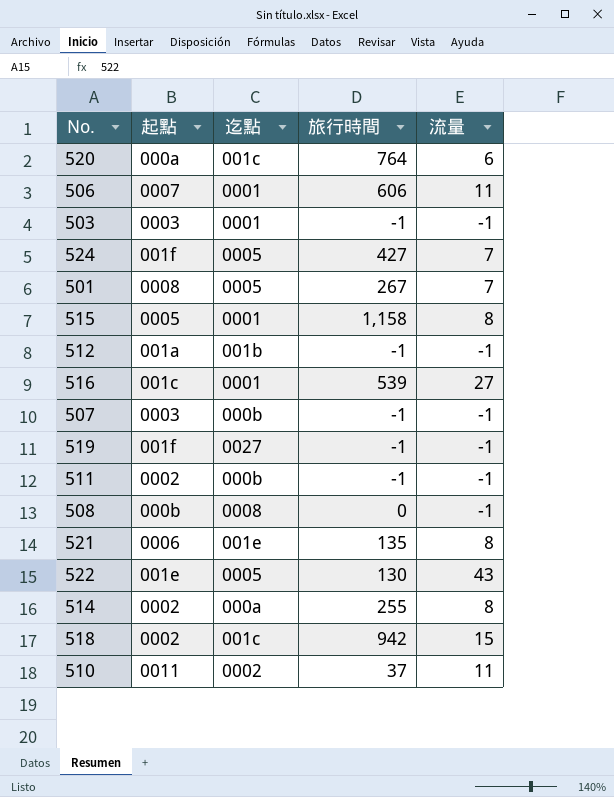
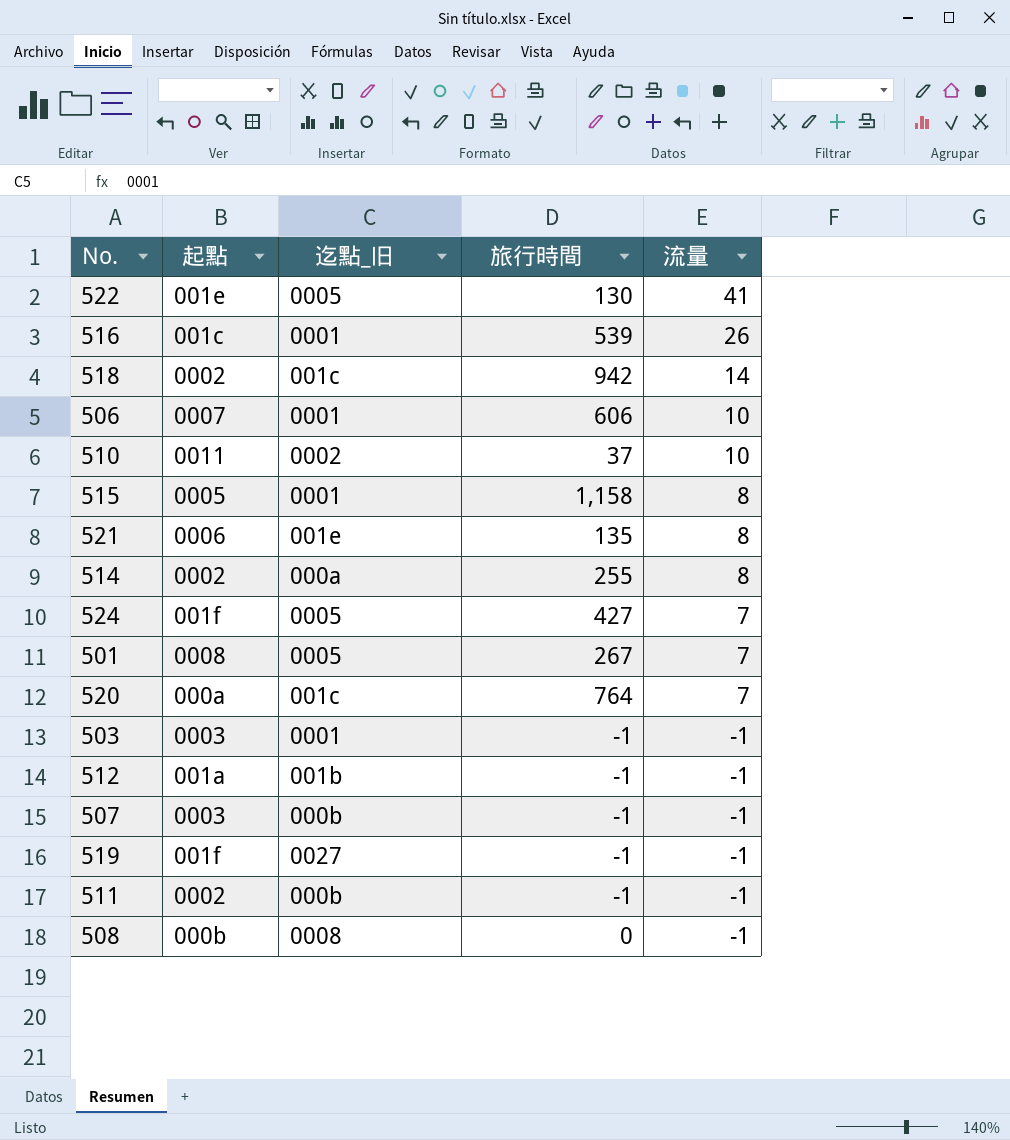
row order: none -> 流量 descending
column name: 迄點 -> 迄點_旧
522 | 流量: 43 -> 41
516 | 流量: 27 -> 26
518 | 流量: 15 -> 14
506 | 流量: 11 -> 10
510 | 流量: 11 -> 10
520 | 流量: 6 -> 7

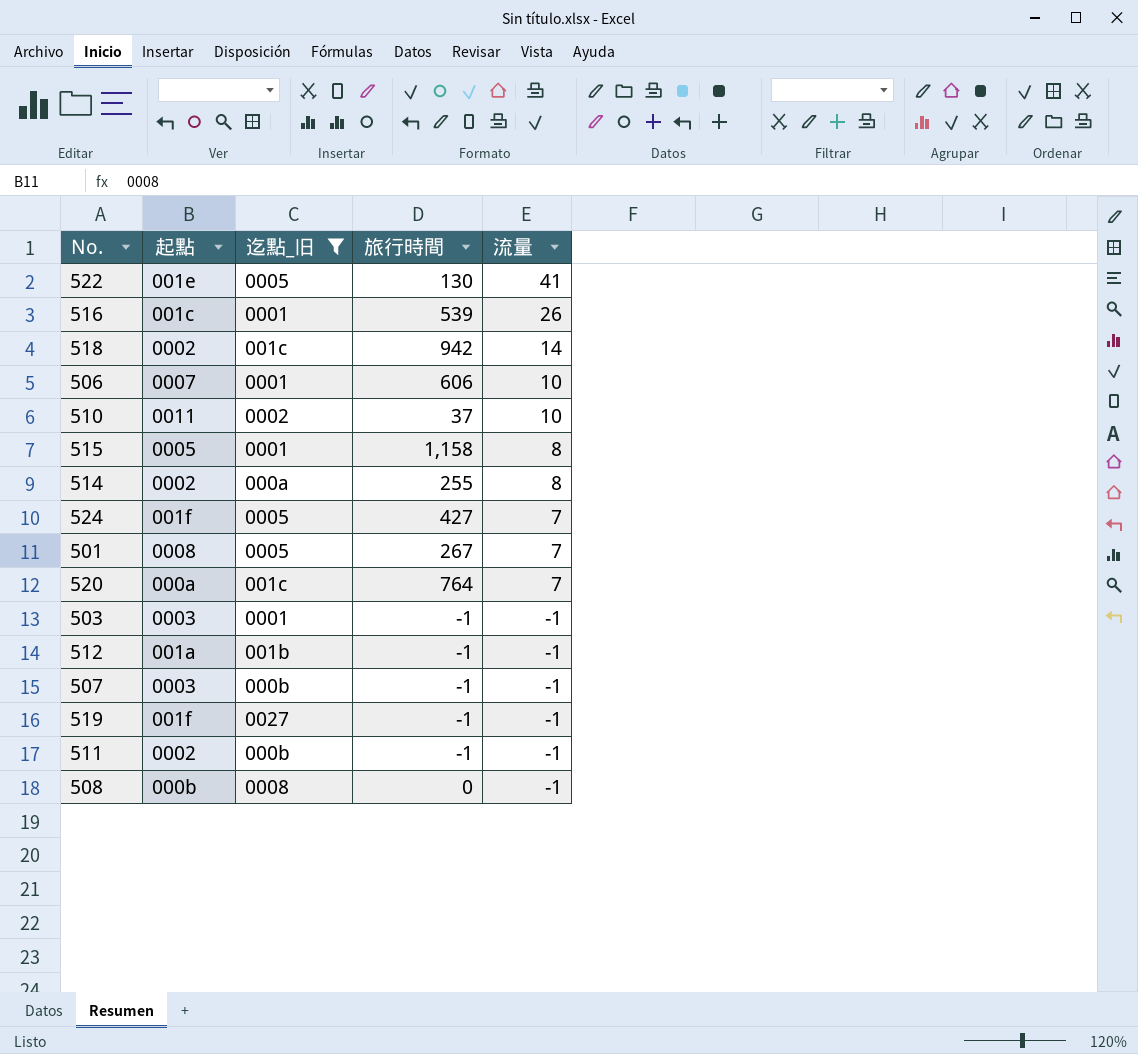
filter: none -> 迄點_旧 != 001e

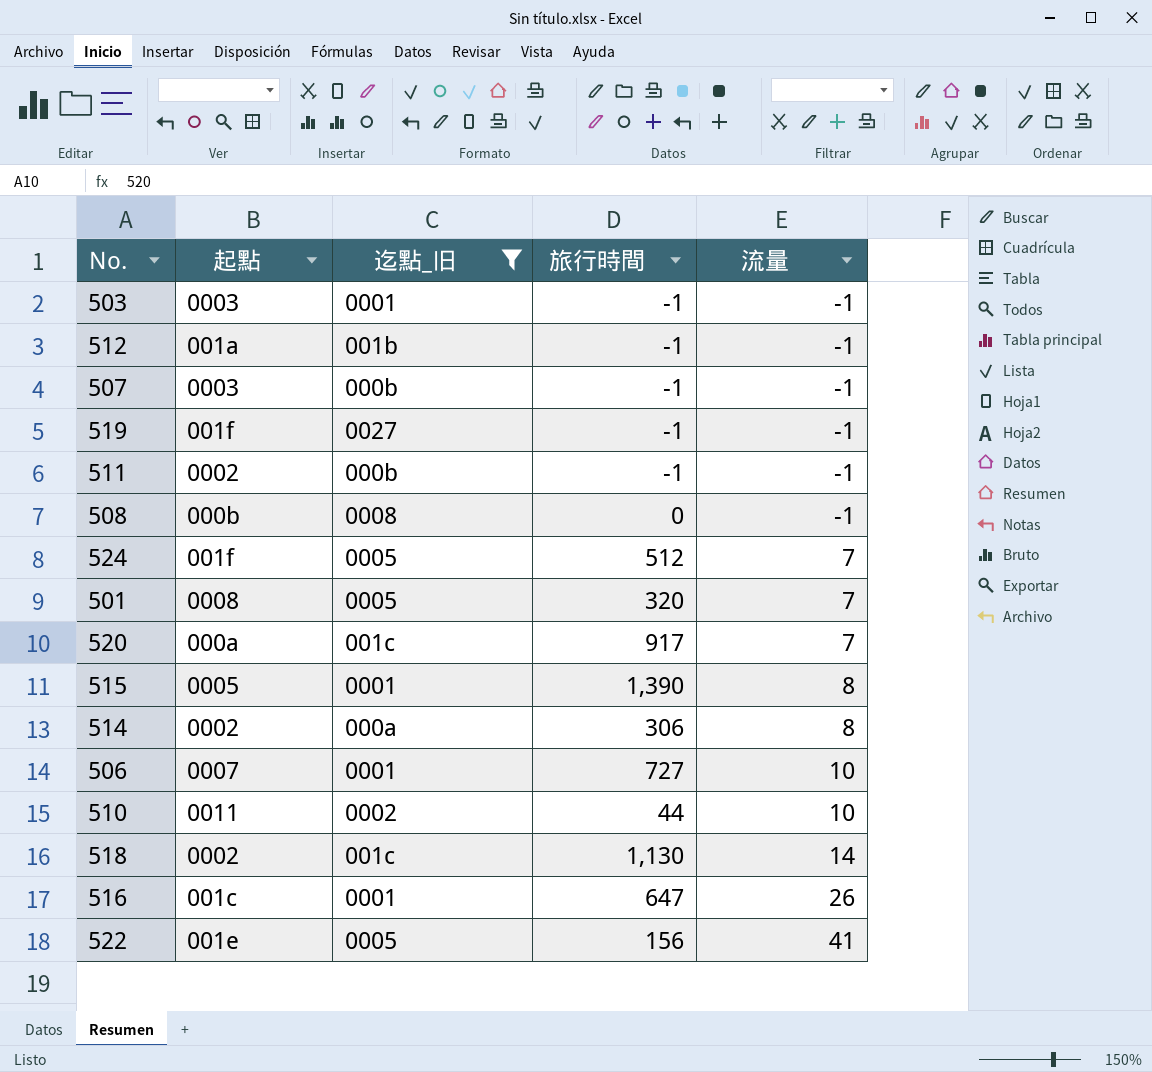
row order: 流量 descending -> 流量 ascending
524 | 旅行時間: 427 -> 512
501 | 旅行時間: 267 -> 320
520 | 旅行時間: 764 -> 917
515 | 旅行時間: 1,158 -> 1,390
514 | 旅行時間: 255 -> 306
506 | 旅行時間: 606 -> 727
510 | 旅行時間: 37 -> 44
518 | 旅行時間: 942 -> 1,130
516 | 旅行時間: 539 -> 647
522 | 旅行時間: 130 -> 156

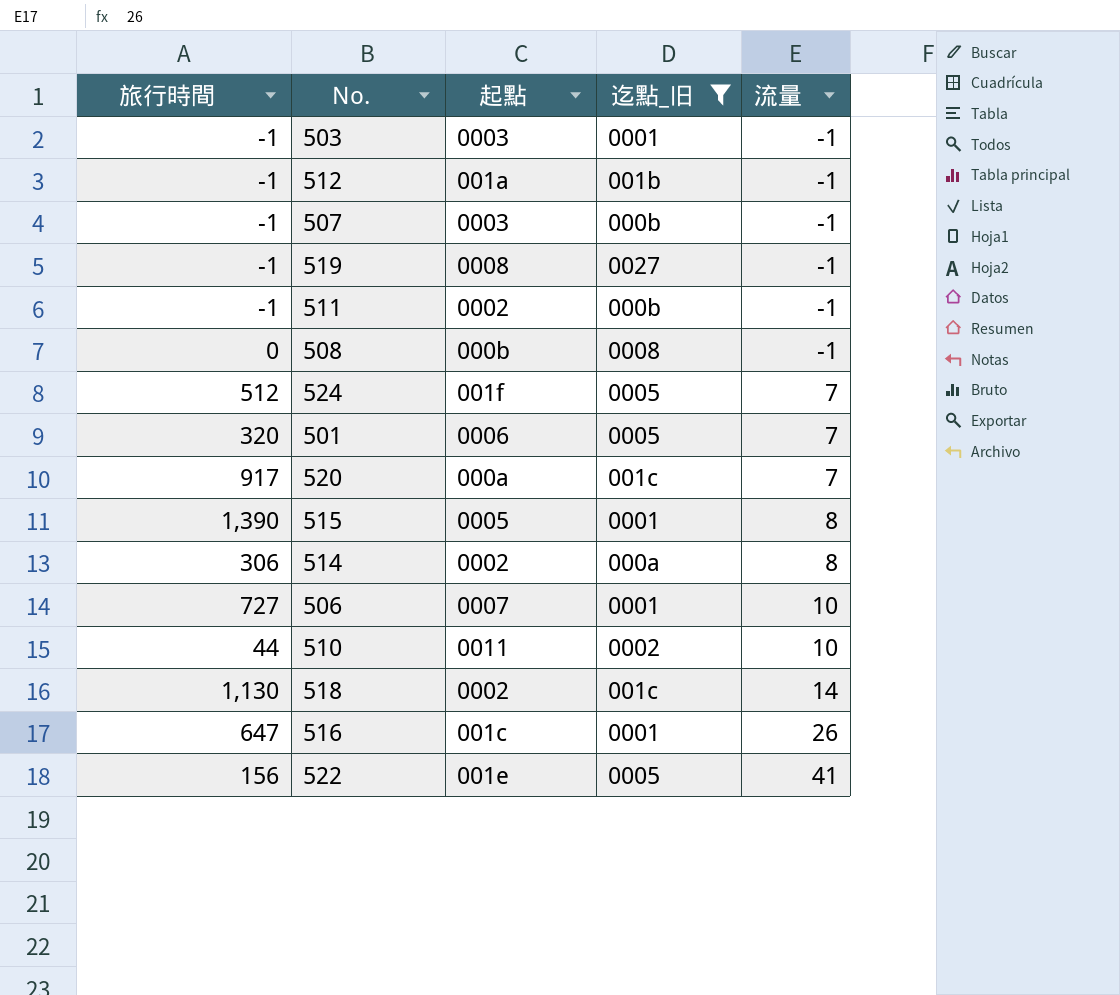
column 旅行時間 | position: 4 -> 1
519 | 起點: 001f -> 0008
501 | 起點: 0008 -> 0006

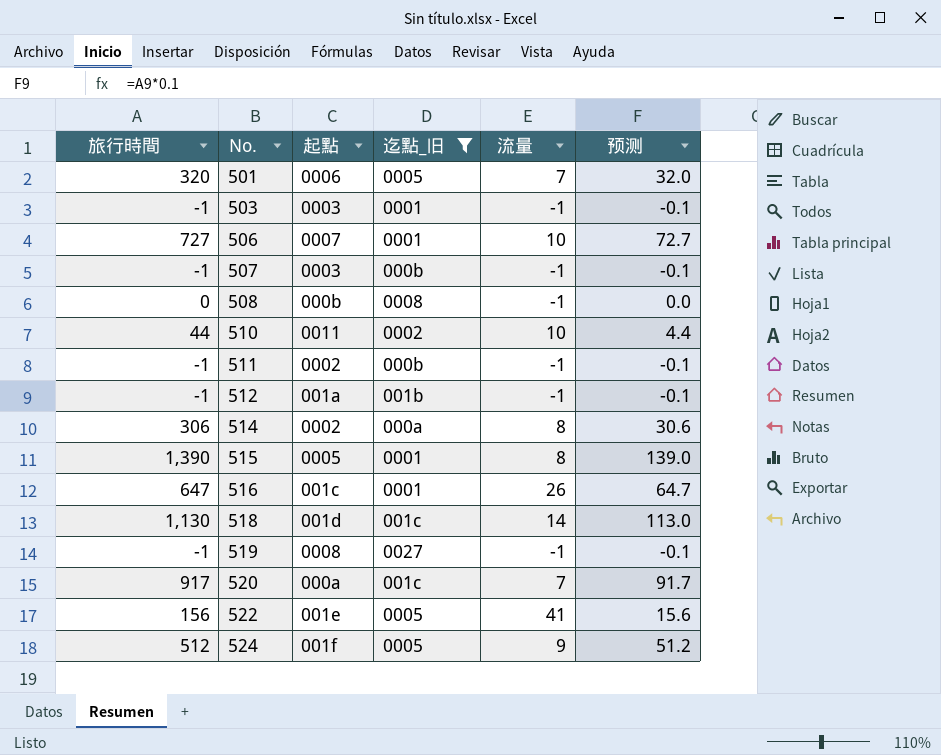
row order: 流量 ascending -> No. ascending
column 预测 | formula: none -> [旅行時間] * 0.1
518 | 起點: 0002 -> 001d
524 | 流量: 7 -> 9

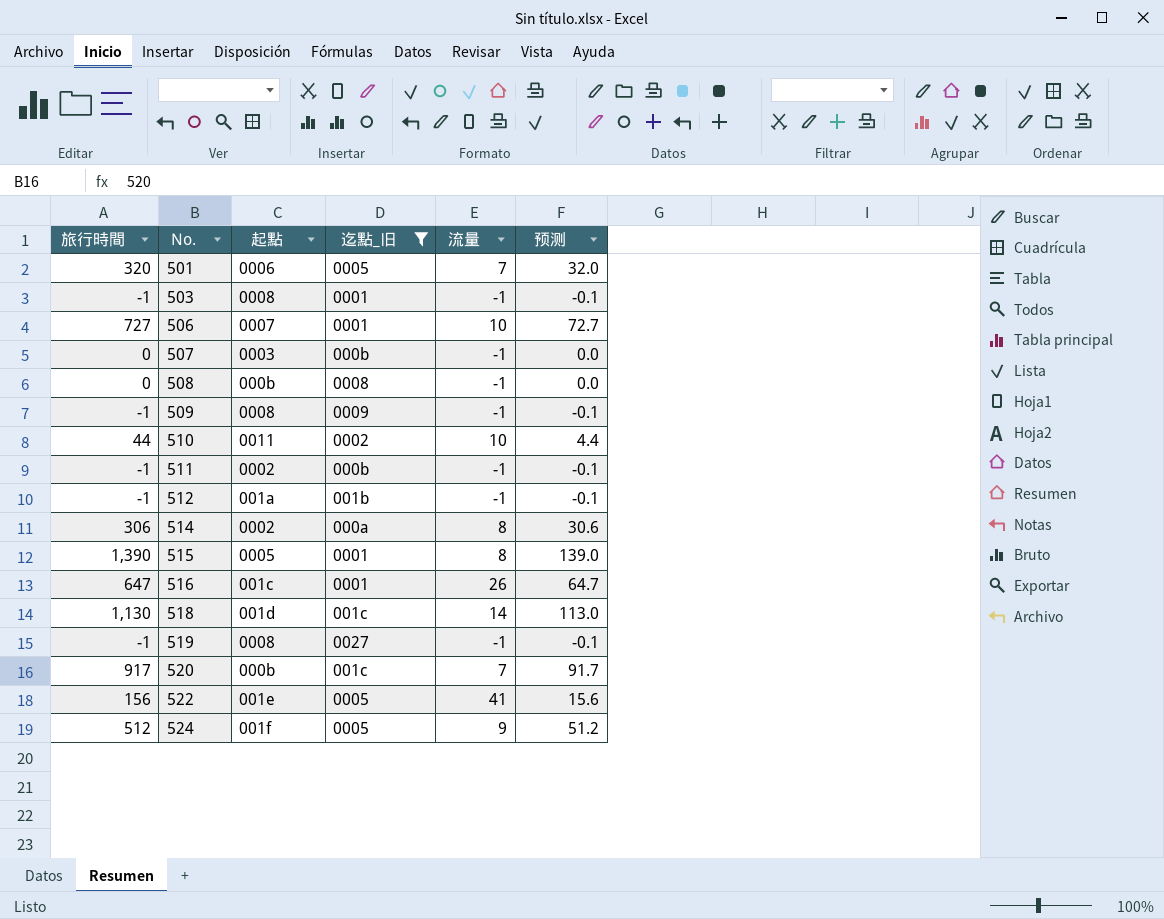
503 | 起點: 0003 -> 0008
507 | 旅行時間: -1 -> 0
507 | 预测: -0.1 -> 0.0
row 509: none -> -1 | 0008 | 0009 | -1 | -0.1
520 | 起點: 000a -> 000b

